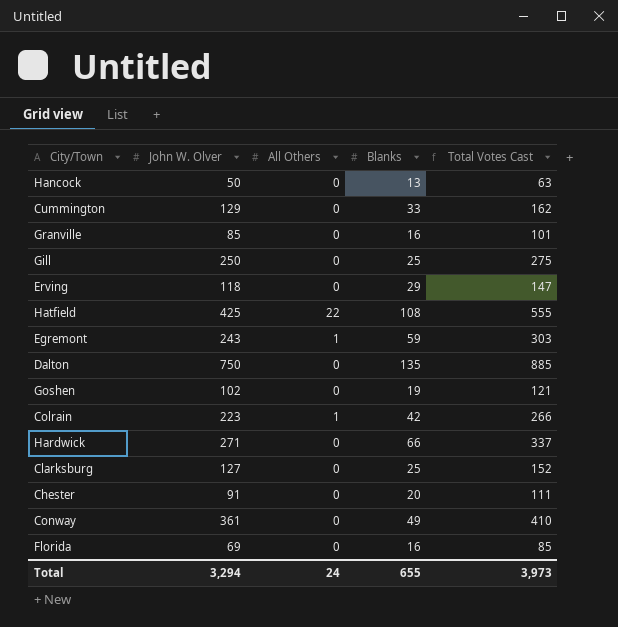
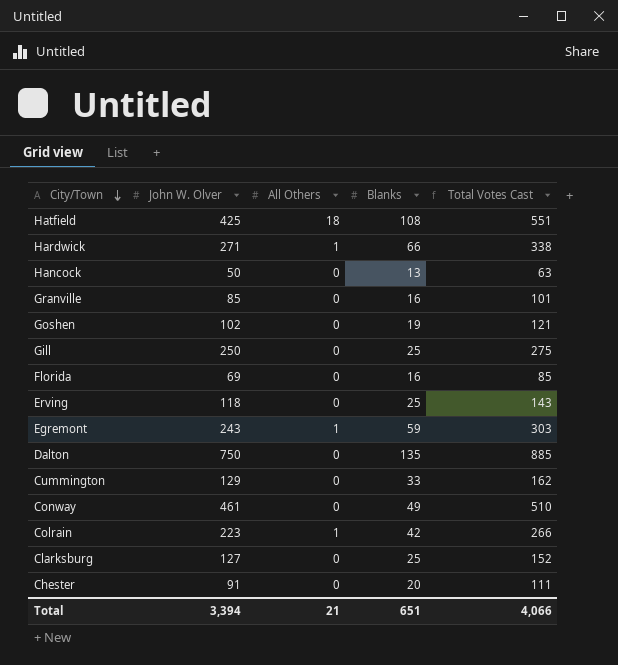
row order: none -> City/Town descending
Hatfield | All Others: 22 -> 18
Hatfield | Total Votes Cast: 555 -> 551
Hardwick | All Others: 0 -> 1
Hardwick | Total Votes Cast: 337 -> 338
Erving | Blanks: 29 -> 25
Erving | Total Votes Cast: 147 -> 143
Conway | John W. Olver: 361 -> 461
Conway | Total Votes Cast: 410 -> 510
Total | John W. Olver: 3,294 -> 3,394
Total | All Others: 24 -> 21
Total | Blanks: 655 -> 651
Total | Total Votes Cast: 3,973 -> 4,066

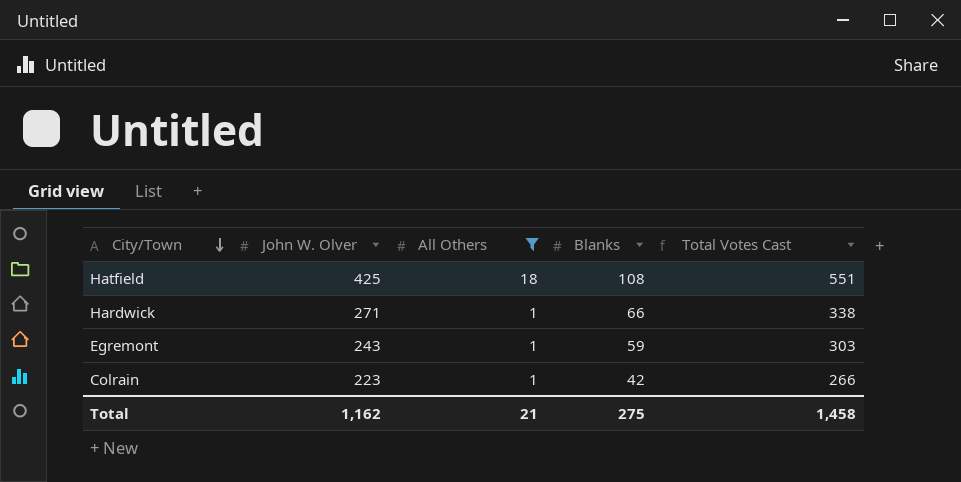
filter: none -> All Others != 0
Total | John W. Olver: 3,394 -> 1,162
Total | Blanks: 651 -> 275
Total | Total Votes Cast: 4,066 -> 1,458

